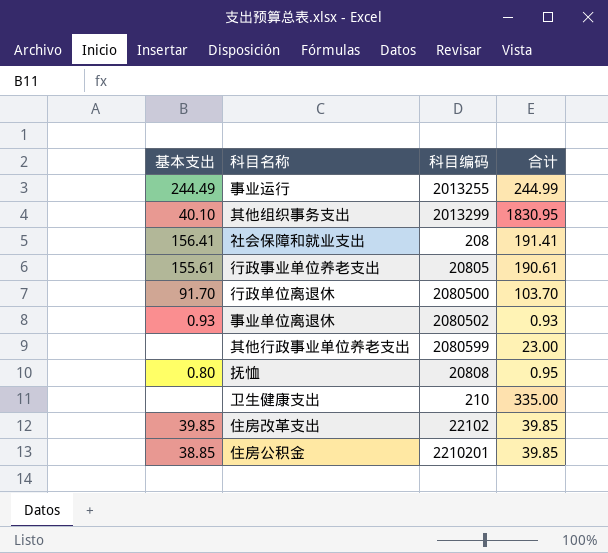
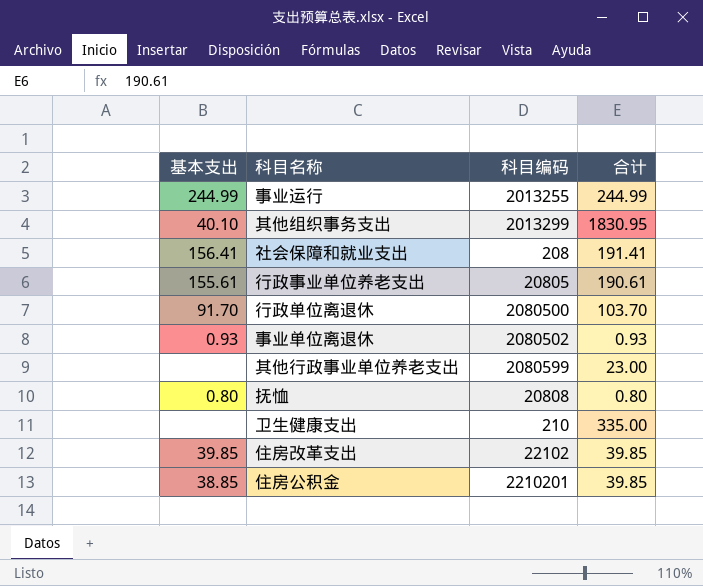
事业运行 | 基本支出: 244.49 -> 244.99
抚恤 | 合计: 0.95 -> 0.80

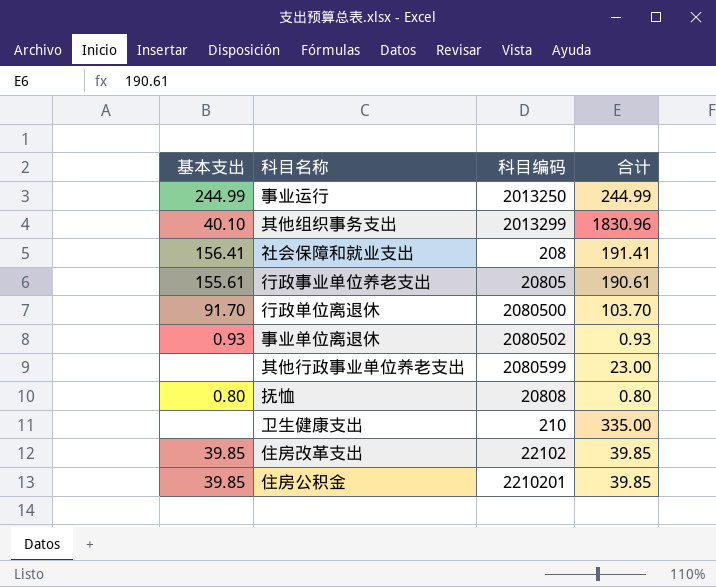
事业运行 | 科目编码: 2013255 -> 2013250
其他组织事务支出 | 合计: 1830.95 -> 1830.96
住房公积金 | 基本支出: 38.85 -> 39.85

